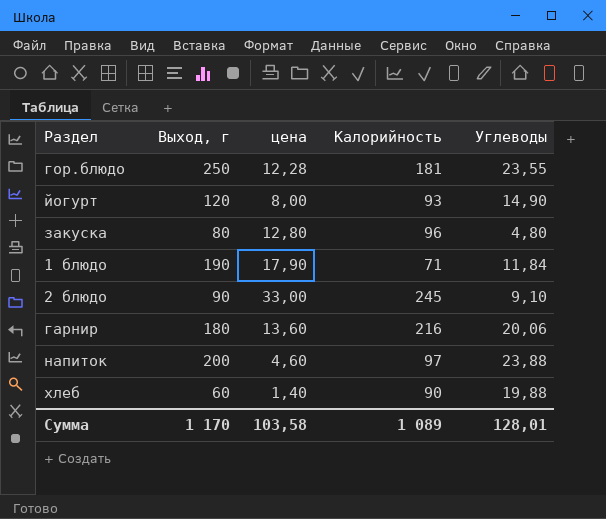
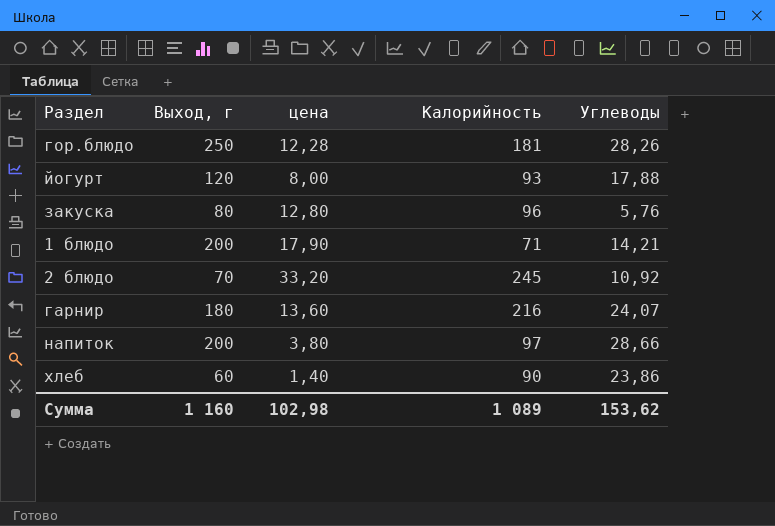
гор.блюдо | Углеводы: 23,55 -> 28,26
йогурт | Углеводы: 14,90 -> 17,88
закуска | Углеводы: 4,80 -> 5,76
1 блюдо | Выход, г: 190 -> 200
1 блюдо | Углеводы: 11,84 -> 14,21
2 блюдо | Выход, г: 90 -> 70
2 блюдо | цена: 33,00 -> 33,20
2 блюдо | Углеводы: 9,10 -> 10,92
гарнир | Углеводы: 20,06 -> 24,07
напиток | цена: 4,60 -> 3,80
напиток | Углеводы: 23,88 -> 28,66
хлеб | Углеводы: 19,88 -> 23,86
Сумма | Выход, г: 1 170 -> 1 160
Сумма | цена: 103,58 -> 102,98
Сумма | Углеводы: 128,01 -> 153,62

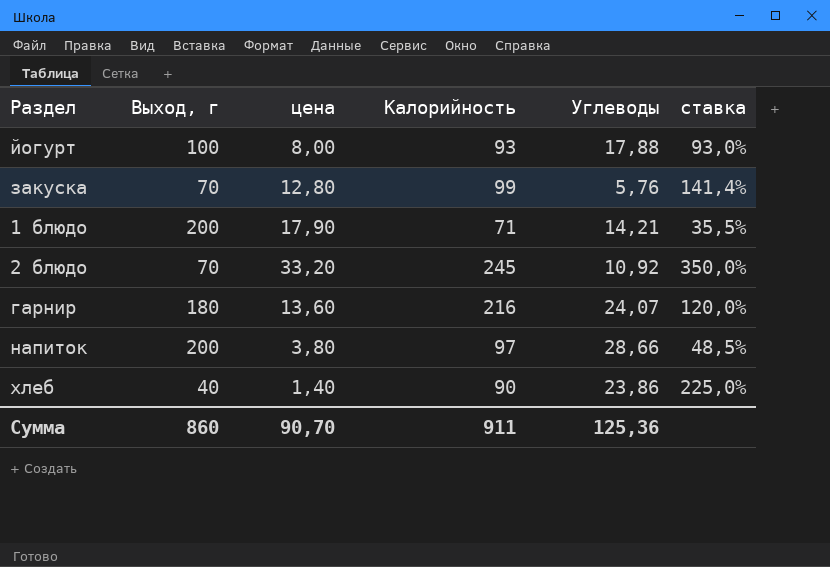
column ставка | formula: none -> [Калорийность] / [Выход, г]
row гор.блюдо: 250 | 12,28 | 181 | 28,26 -> none
йогурт | Выход, г: 120 -> 100
закуска | Выход, г: 80 -> 70
закуска | Калорийность: 96 -> 99
хлеб | Выход, г: 60 -> 40
Сумма | Выход, г: 1 160 -> 860
Сумма | цена: 102,98 -> 90,70
Сумма | Калорийность: 1 089 -> 911
Сумма | Углеводы: 153,62 -> 125,36

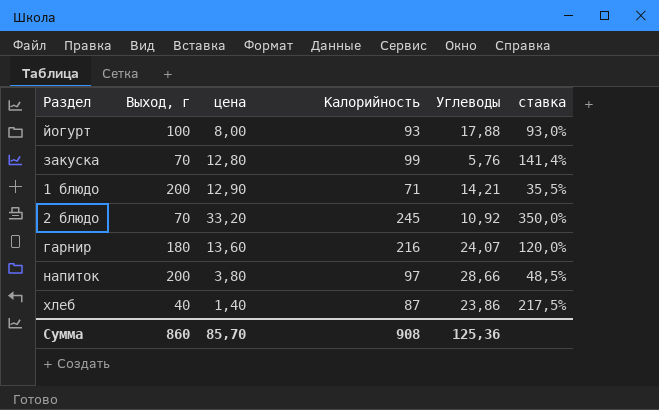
1 блюдо | цена: 17,90 -> 12,90
хлеб | Калорийность: 90 -> 87
хлеб | ставка: 225,0% -> 217,5%
Сумма | цена: 90,70 -> 85,70
Сумма | Калорийность: 911 -> 908

